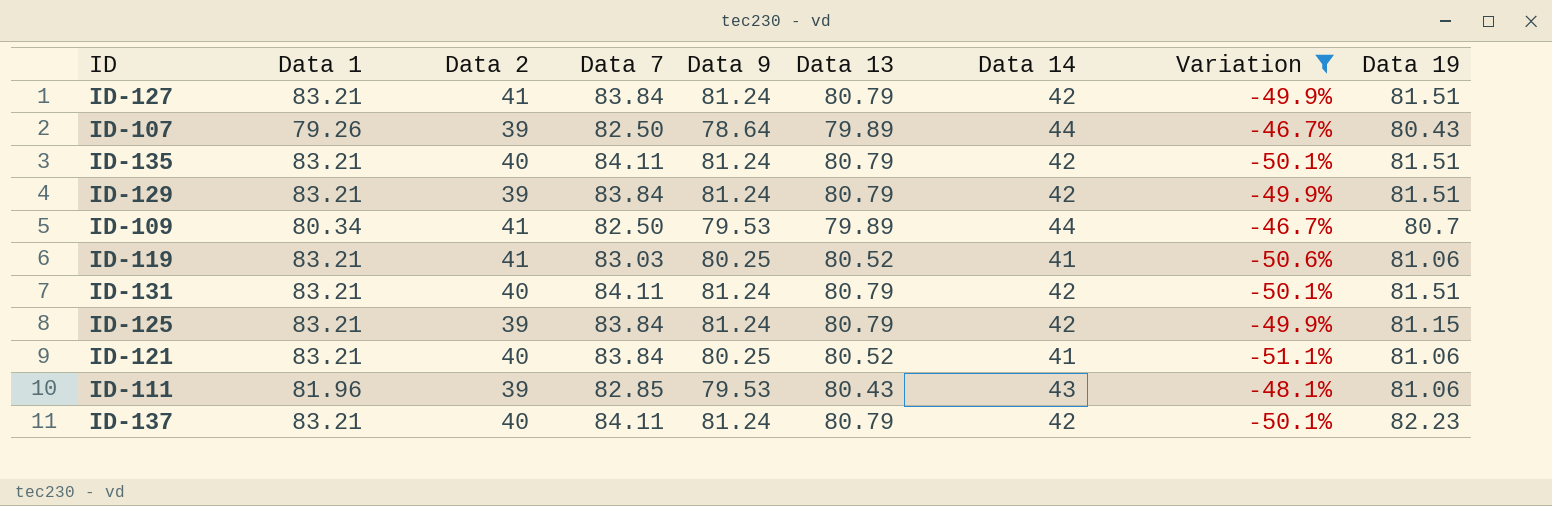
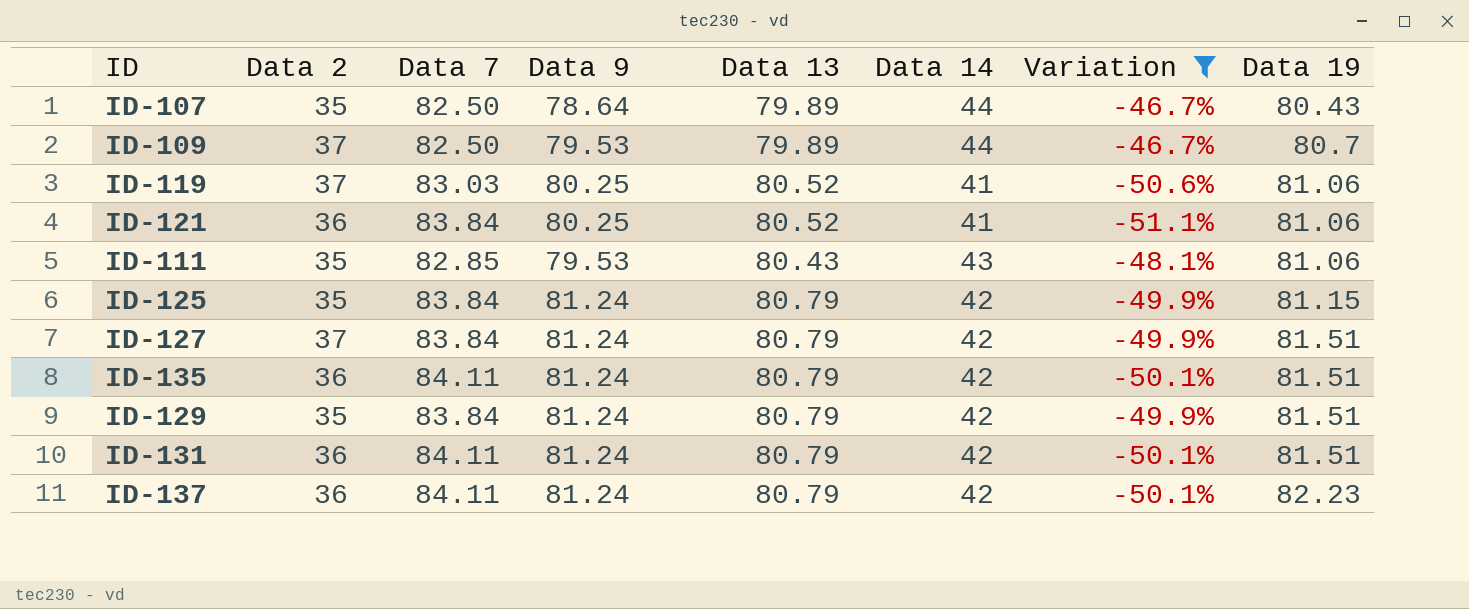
row order: none -> Data 19 ascending
column Data 1 | position: 2 -> none
ID-107 | Data 2: 39 -> 35
ID-109 | Data 2: 41 -> 37
ID-119 | Data 2: 41 -> 37
ID-121 | Data 2: 40 -> 36
ID-111 | Data 2: 39 -> 35
ID-125 | Data 2: 39 -> 35
ID-127 | Data 2: 41 -> 37
ID-135 | Data 2: 40 -> 36
ID-129 | Data 2: 39 -> 35
ID-131 | Data 2: 40 -> 36
ID-137 | Data 2: 40 -> 36

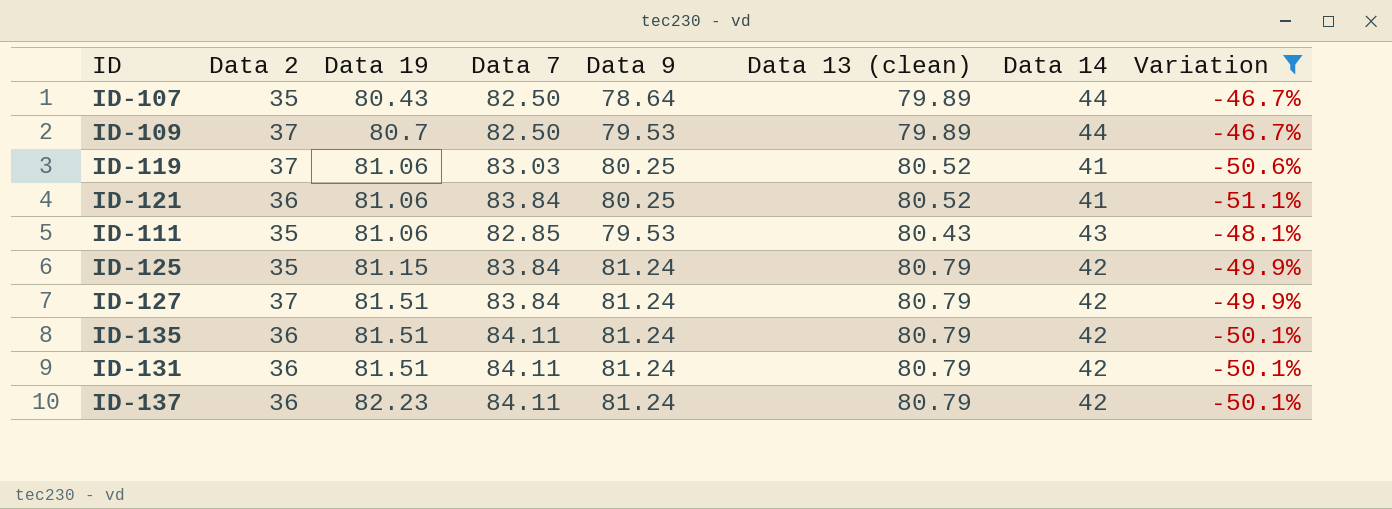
column Data 19 | position: 8 -> 3
column name: Data 13 -> Data 13 (clean)
row ID-129: 35 | 83.84 | 81.24 | 80.79 | 42 | -49.9% | 81.51 -> none

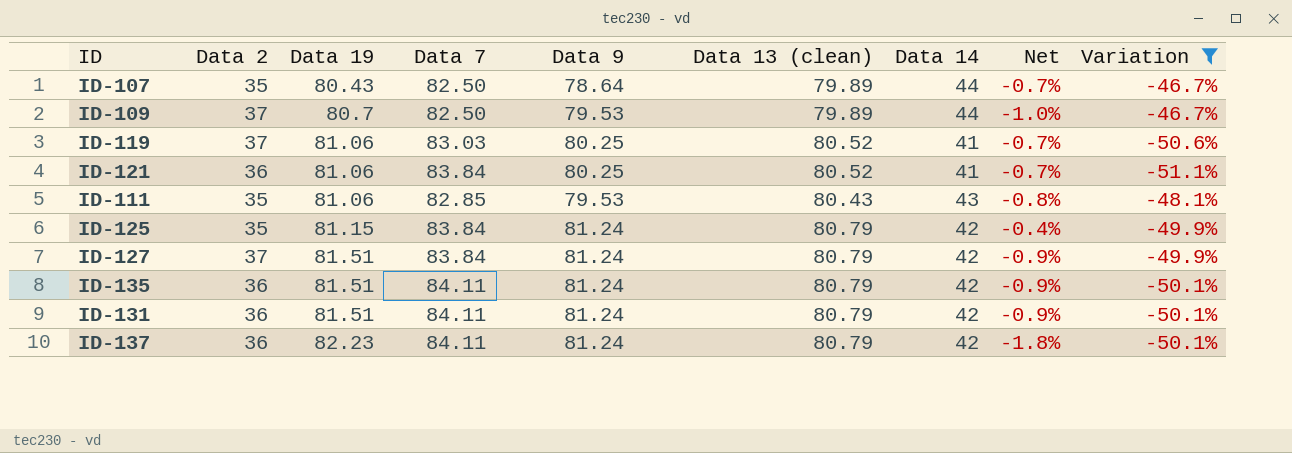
column Net | formula: none -> ([Data 13 (clean)] - [Data 19]) / [Data 19]

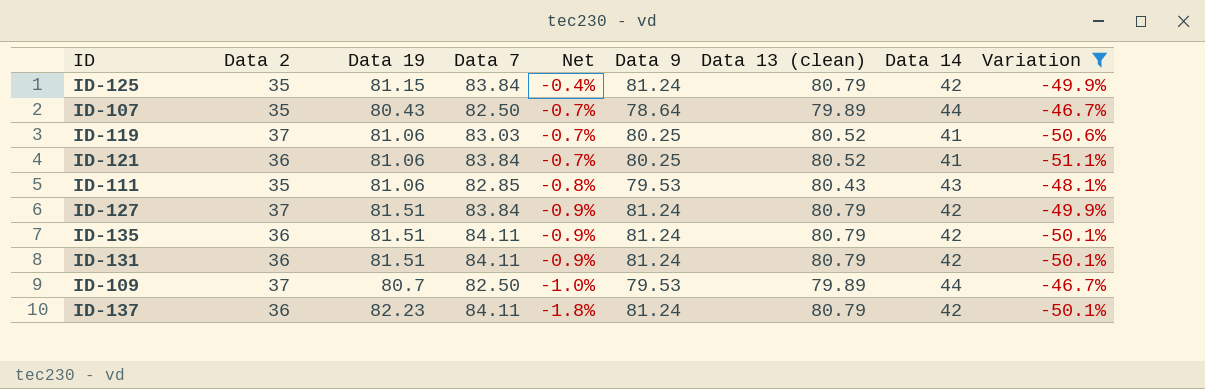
row order: Data 19 ascending -> Net descending
column Net | position: 8 -> 5

